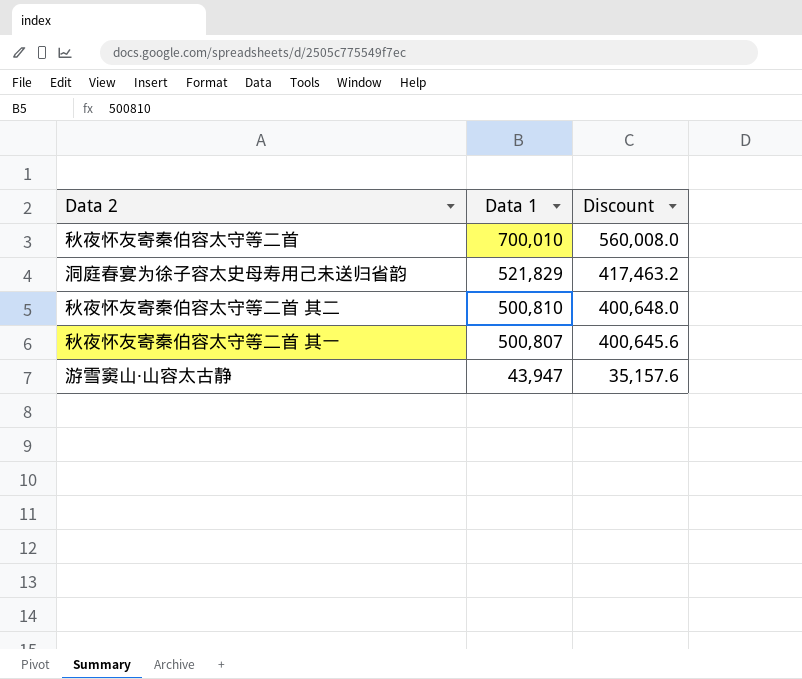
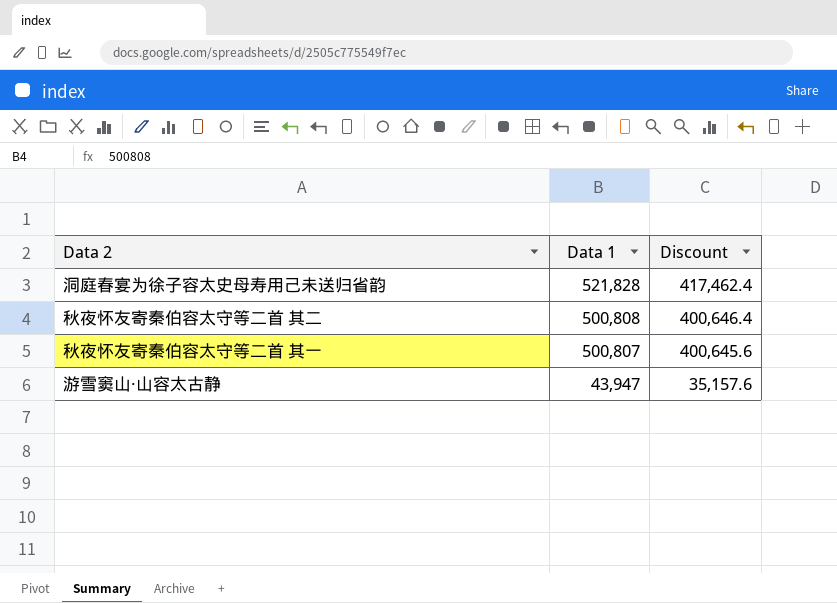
row 秋夜怀友寄秦伯容太守等二首: 700,010 | 560,008.0 -> none
洞庭春宴为徐子容太史母寿用己未送归省韵 | Data 1: 521,829 -> 521,828
洞庭春宴为徐子容太史母寿用己未送归省韵 | Discount: 417,463.2 -> 417,462.4
秋夜怀友寄秦伯容太守等二首 其二 | Data 1: 500,810 -> 500,808
秋夜怀友寄秦伯容太守等二首 其二 | Discount: 400,648.0 -> 400,646.4

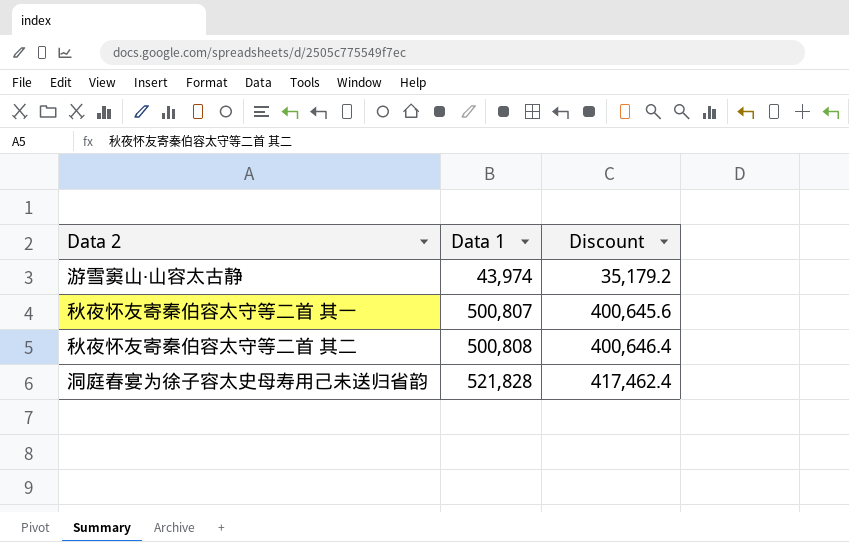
row order: Data 1 descending -> Data 1 ascending
游雪窦山·山容太古静 | Data 1: 43,947 -> 43,974
游雪窦山·山容太古静 | Discount: 35,157.6 -> 35,179.2

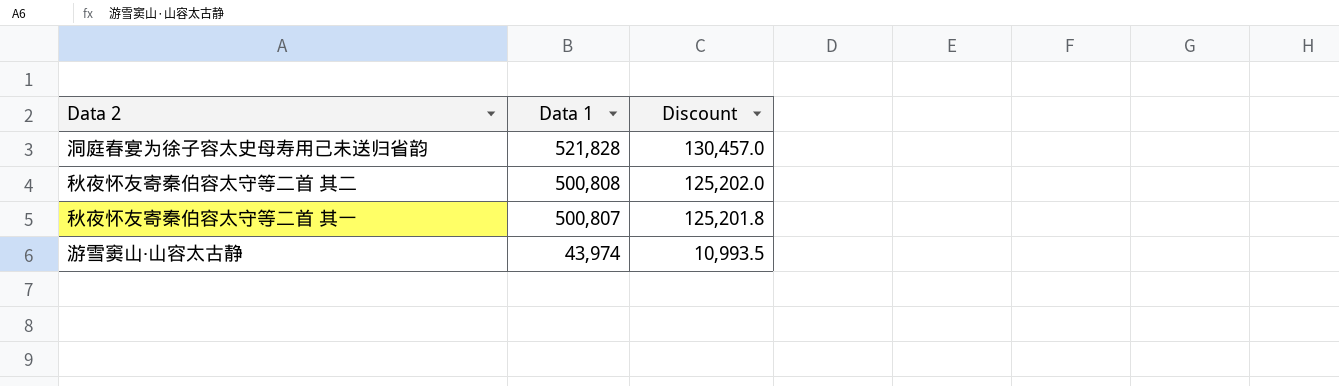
row order: Data 1 ascending -> Data 1 descending
column Discount | formula: [Data 1] * 0.8 -> [Data 1] * 0.25

